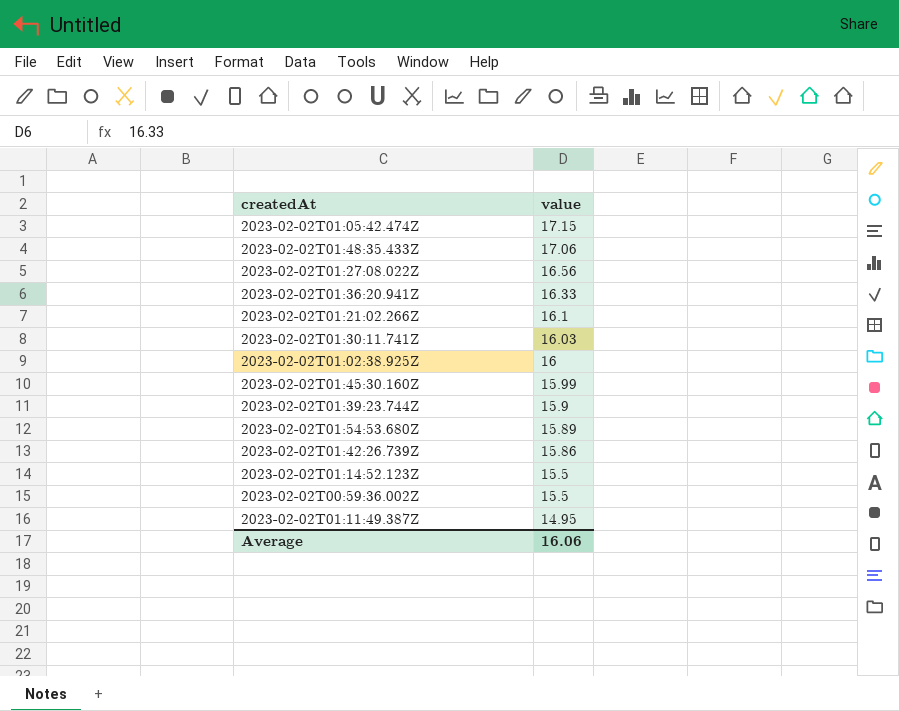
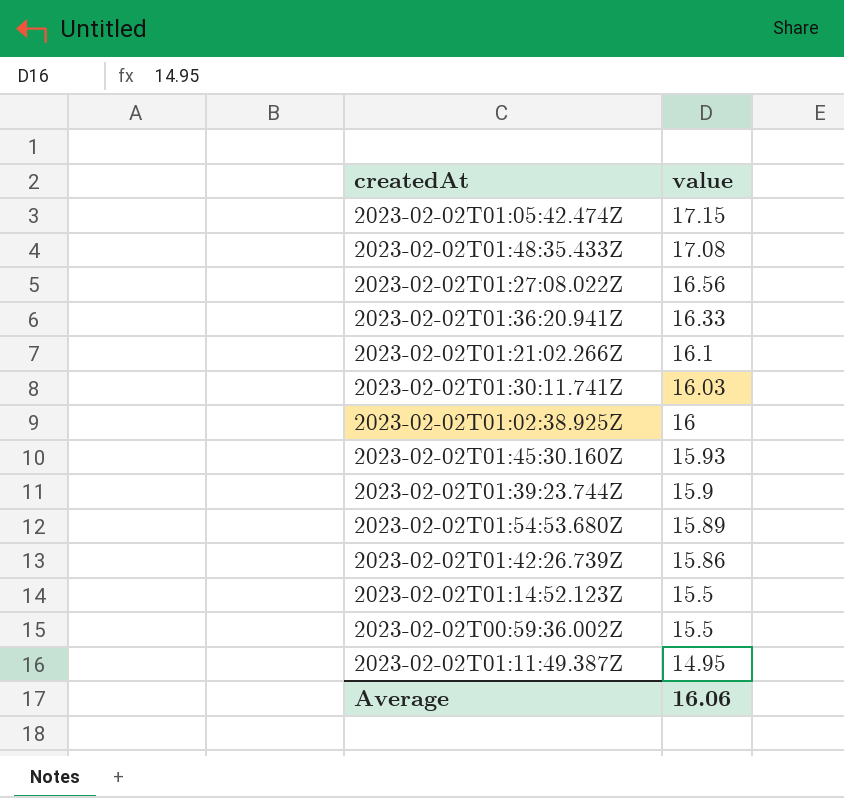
2023-02-02T01:48:35.433Z | value: 17.06 -> 17.08
2023-02-02T01:45:30.160Z | value: 15.99 -> 15.93

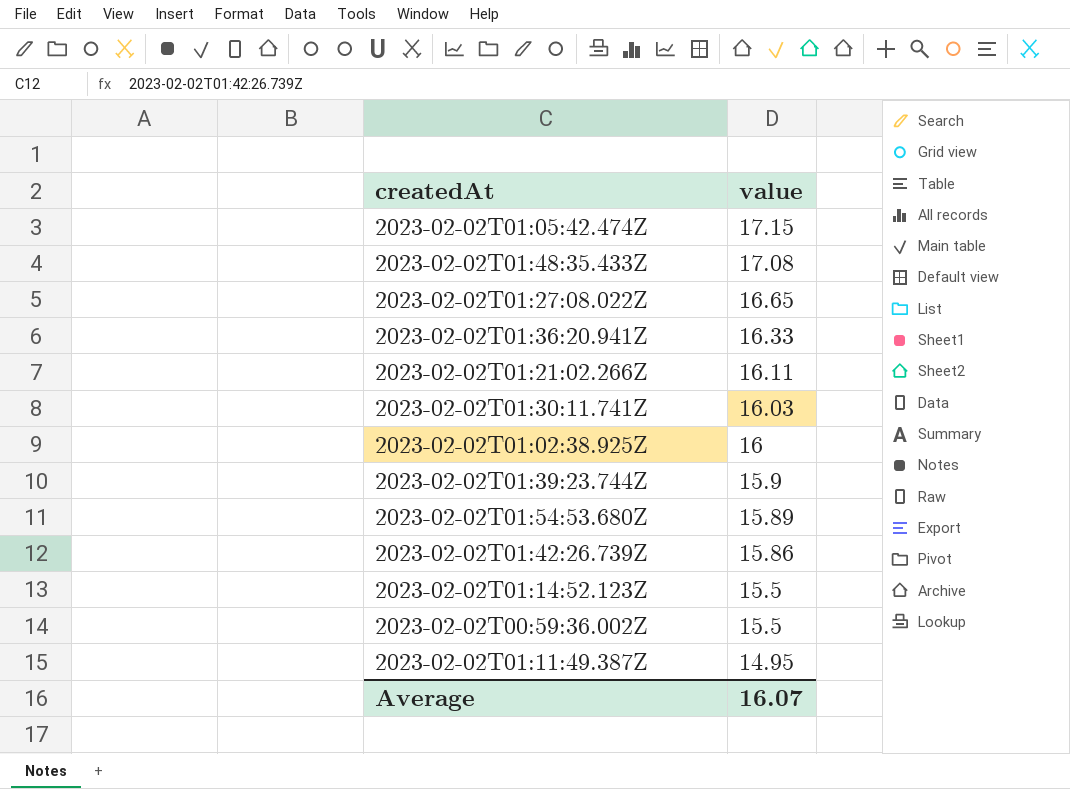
row 2023-02-02T01:45:30.160Z: 15.93 -> none
2023-02-02T01:27:08.022Z | value: 16.56 -> 16.65
2023-02-02T01:21:02.266Z | value: 16.1 -> 16.11
Average | value: 16.06 -> 16.07

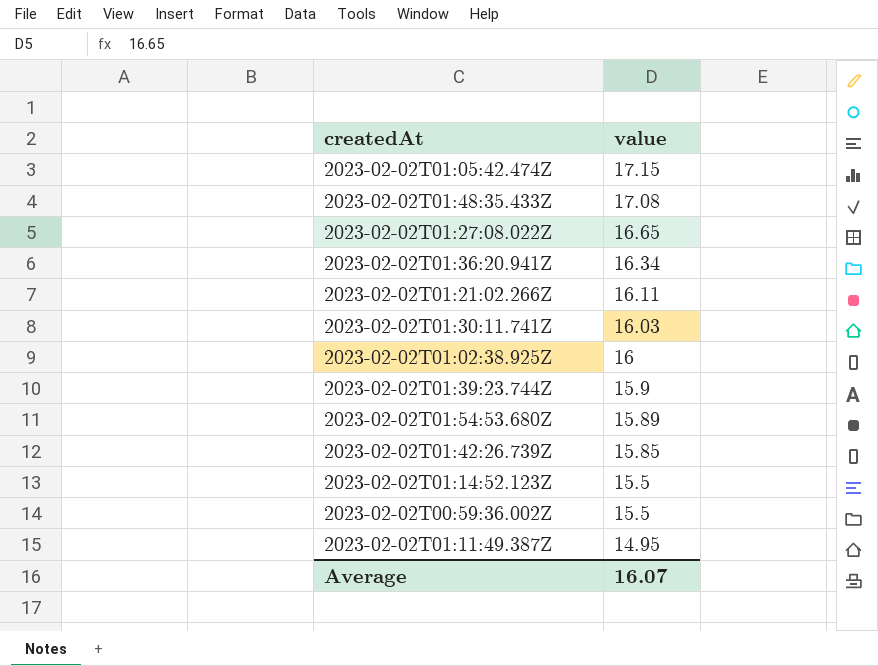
2023-02-02T01:36:20.941Z | value: 16.33 -> 16.34
2023-02-02T01:42:26.739Z | value: 15.86 -> 15.85

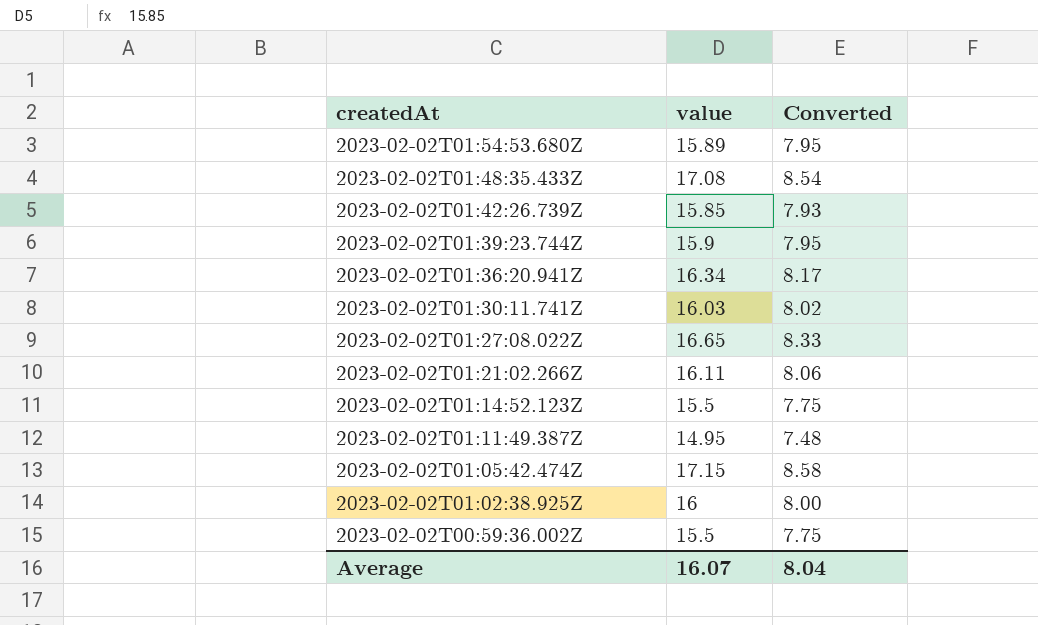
row order: value descending -> createdAt descending
column Converted | formula: none -> [value] * 0.5

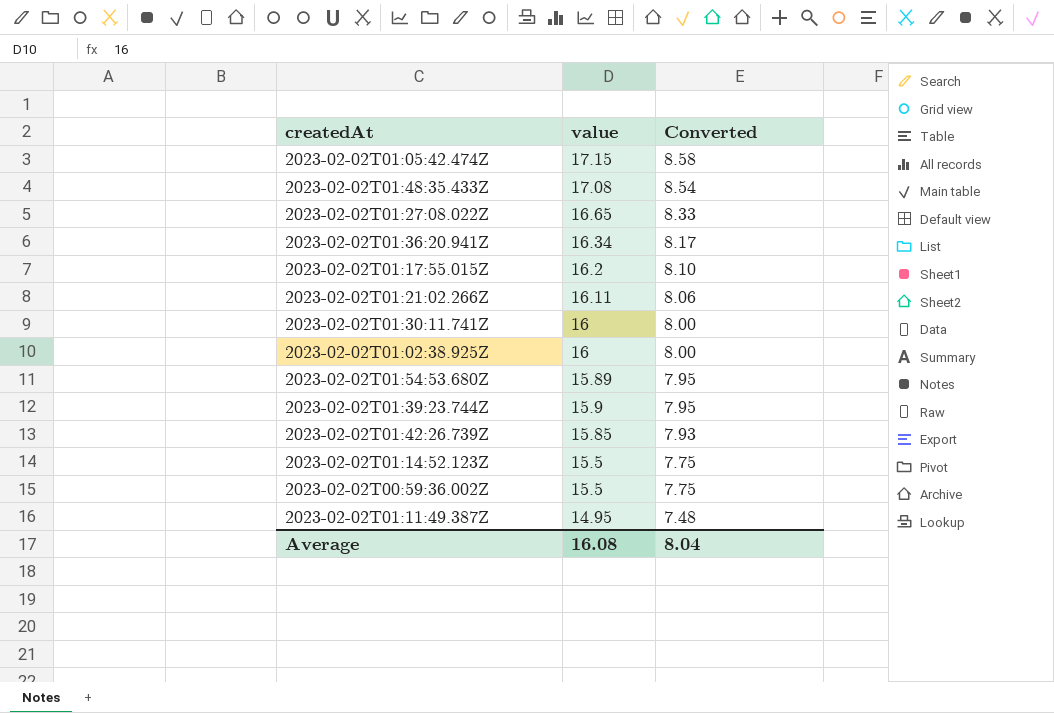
row order: createdAt descending -> Converted descending
row 2023-02-02T01:17:55.015Z: none -> 16.2 | 8.10
2023-02-02T01:30:11.741Z | value: 16.03 -> 16
2023-02-02T01:30:11.741Z | Converted: 8.02 -> 8.00
Average | value: 16.07 -> 16.08

